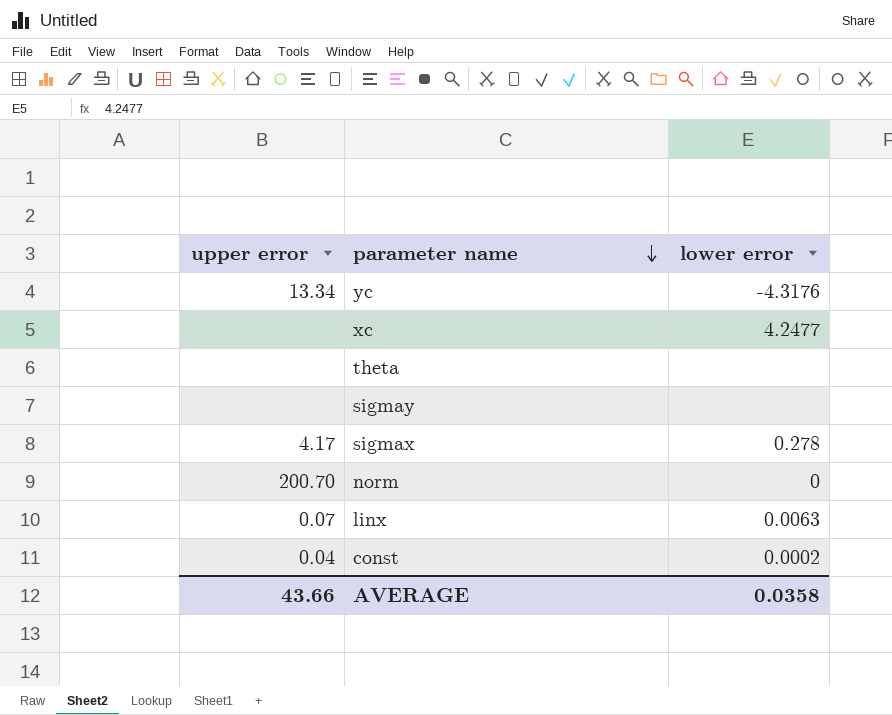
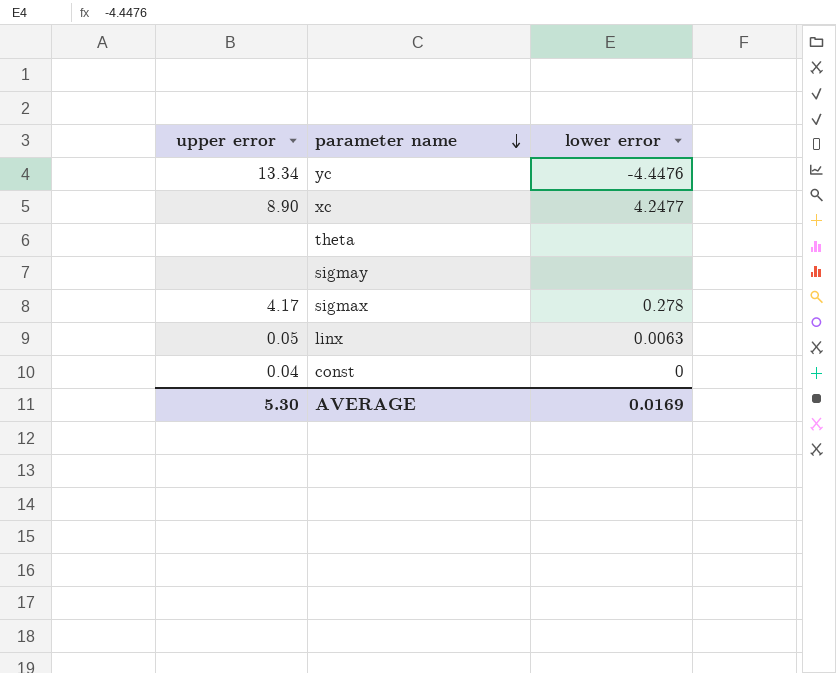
row norm: 200.70 | 0 -> none
yc | lower error: -4.3176 -> -4.4476
xc | upper error: none -> 8.90
linx | upper error: 0.07 -> 0.05
const | lower error: 0.0002 -> 0
AVERAGE | upper error: 43.66 -> 5.30
AVERAGE | lower error: 0.0358 -> 0.0169

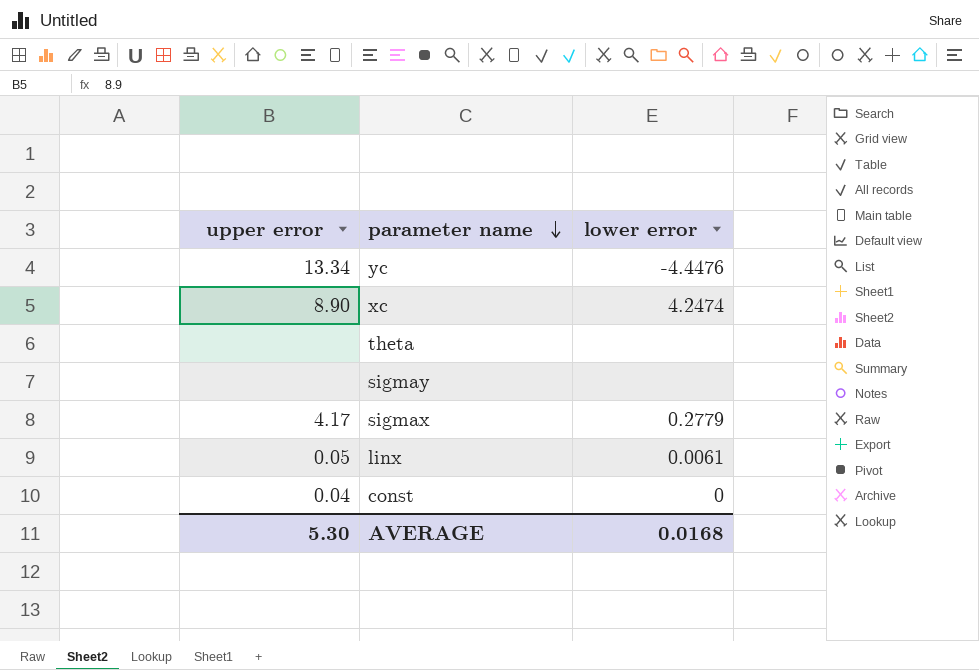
xc | lower error: 4.2477 -> 4.2474
sigmax | lower error: 0.278 -> 0.2779
linx | lower error: 0.0063 -> 0.0061
AVERAGE | lower error: 0.0169 -> 0.0168

